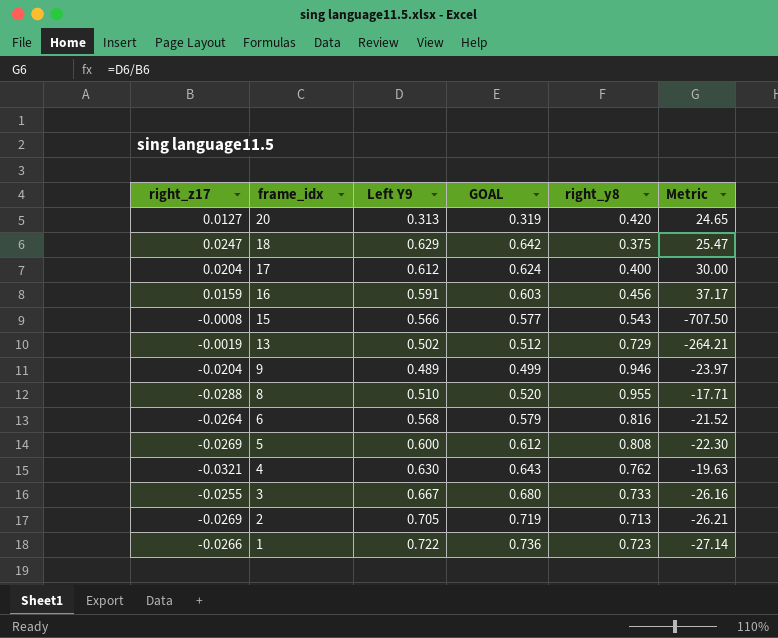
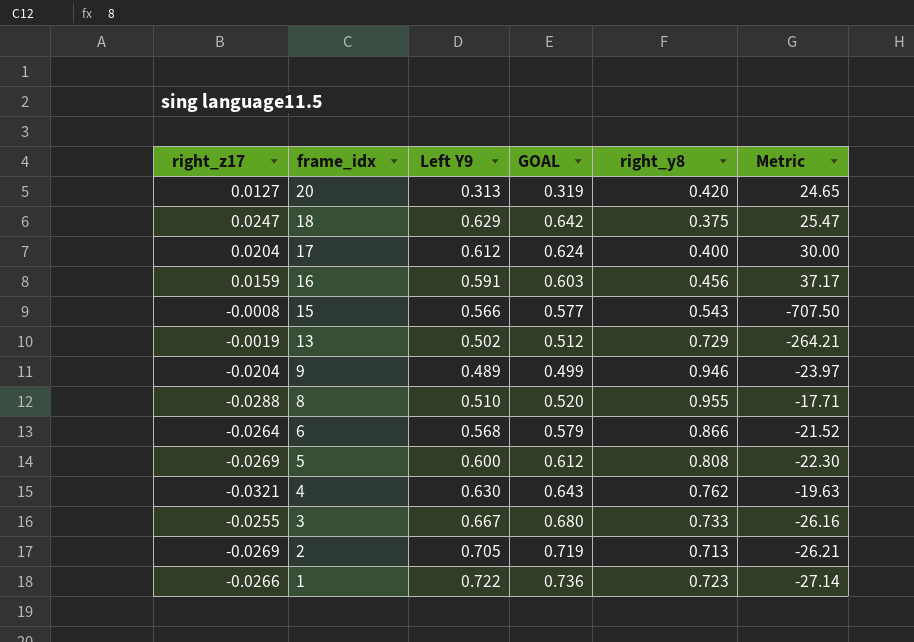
6 | right_y8: 0.816 -> 0.866

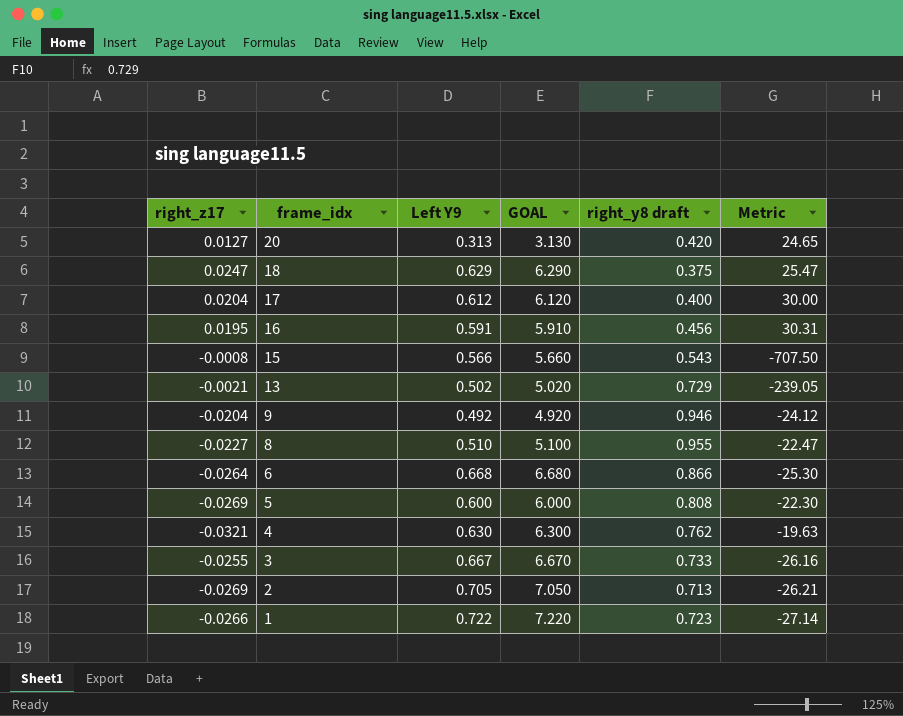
column GOAL | formula: [Left Y9] * 1.02 -> [Left Y9] * 10
column name: right_y8 -> right_y8 draft
16 | right_z17: 0.0159 -> 0.0195
16 | Metric: 37.17 -> 30.31
13 | right_z17: -0.0019 -> -0.0021
13 | Metric: -264.21 -> -239.05
9 | Left Y9: 0.489 -> 0.492
9 | Metric: -23.97 -> -24.12
8 | right_z17: -0.0288 -> -0.0227
8 | Metric: -17.71 -> -22.47
6 | Left Y9: 0.568 -> 0.668
6 | Metric: -21.52 -> -25.30

